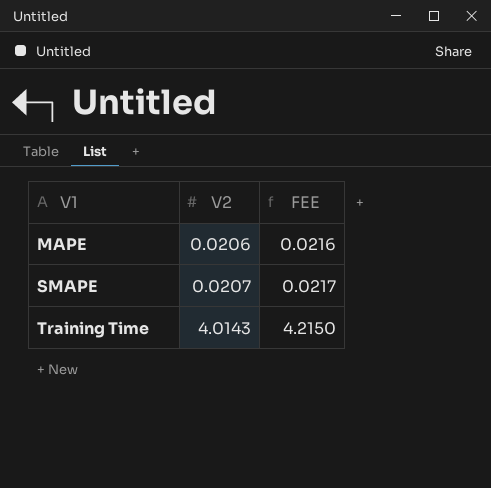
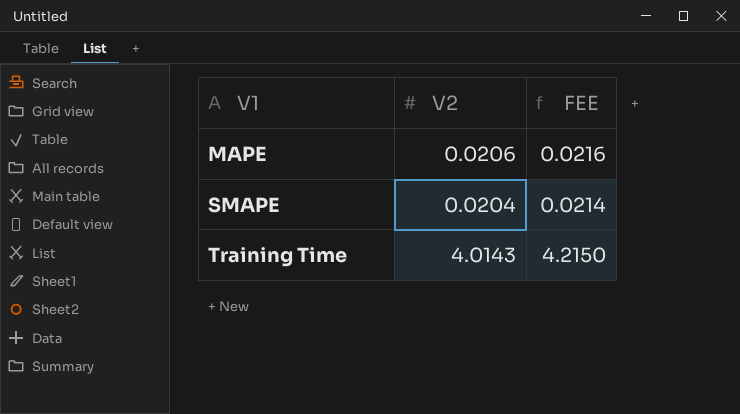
SMAPE | V2: 0.0207 -> 0.0204
SMAPE | FEE: 0.0217 -> 0.0214

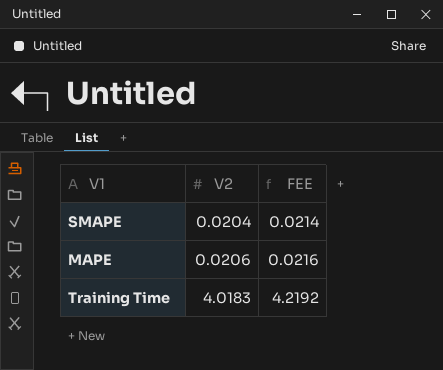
row order: V1 ascending -> V2 ascending
Training Time | V2: 4.0143 -> 4.0183
Training Time | FEE: 4.2150 -> 4.2192

